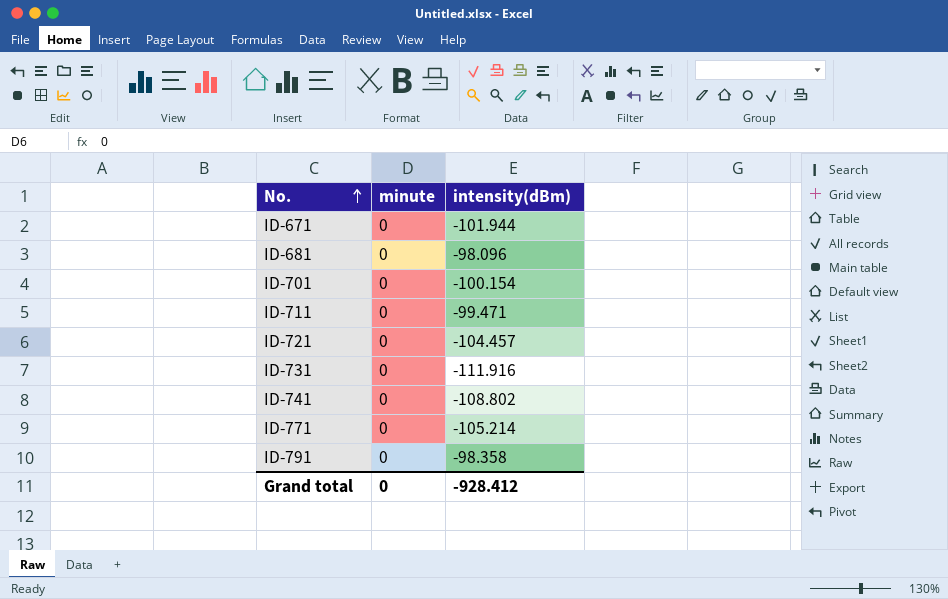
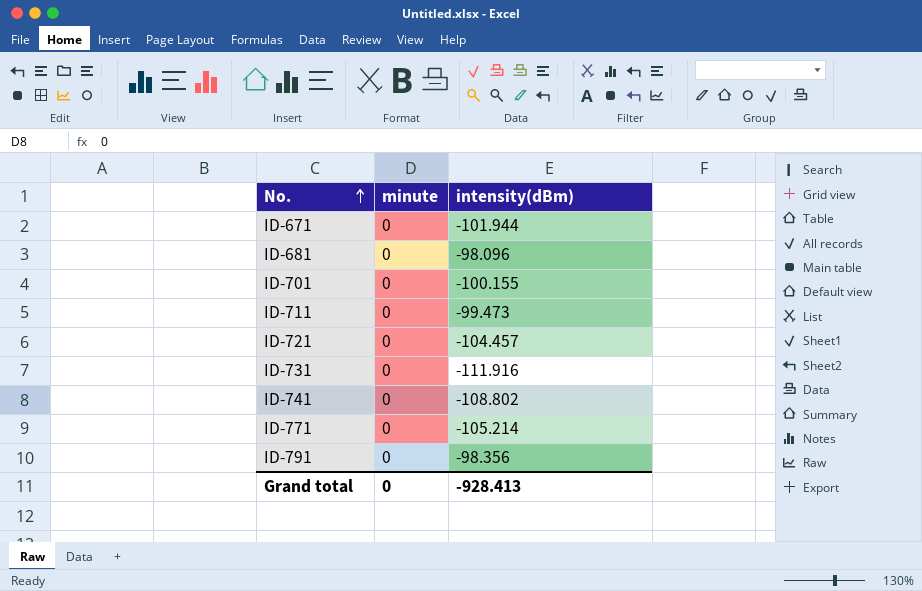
ID-701 | intensity(dBm): -100.154 -> -100.155
ID-711 | intensity(dBm): -99.471 -> -99.473
ID-791 | intensity(dBm): -98.358 -> -98.356
Grand total | intensity(dBm): -928.412 -> -928.413

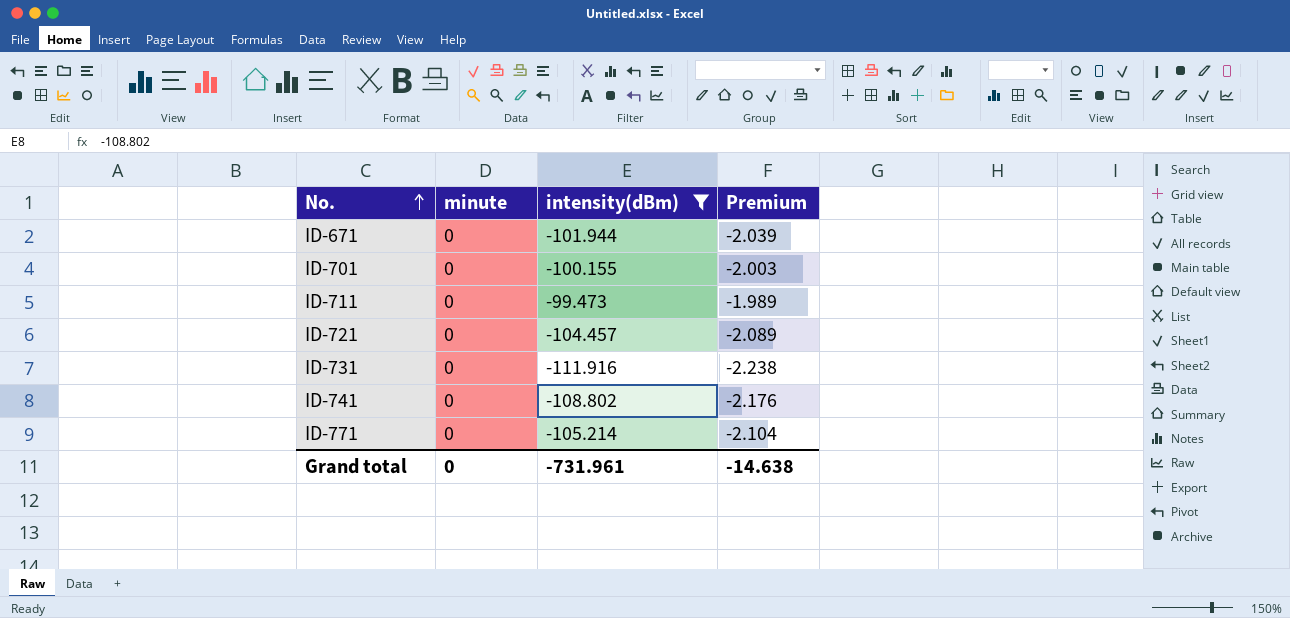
filter: none -> intensity(dBm) <= -99.473
column Premium | formula: none -> [intensity(dBm)] * 0.02
Grand total | intensity(dBm): -928.413 -> -731.961

